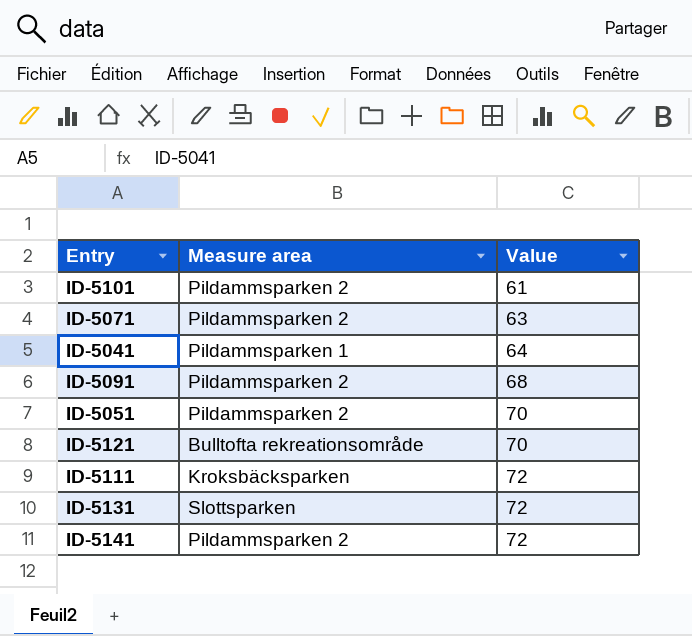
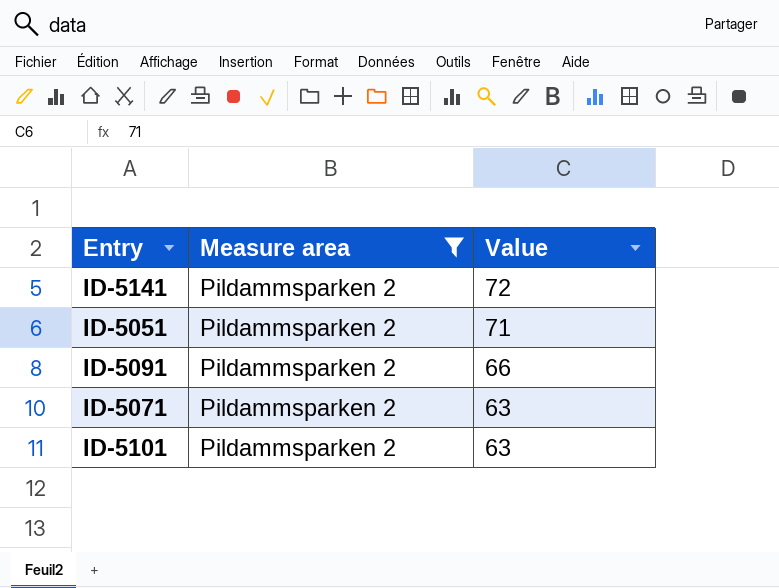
filter: none -> Measure area = Pildammsparken 2
row order: Value ascending -> Value descending
ID-5051 | Value: 70 -> 71
ID-5091 | Value: 68 -> 66
ID-5101 | Value: 61 -> 63

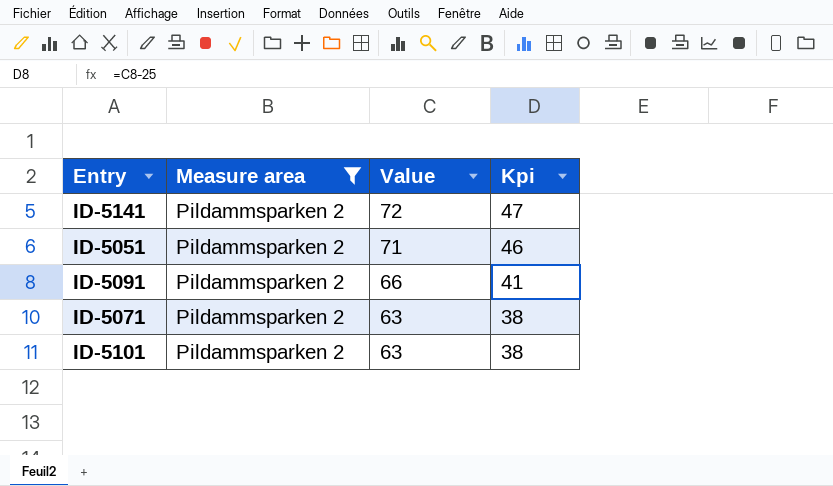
column Kpi | formula: none -> [Value] - 25

